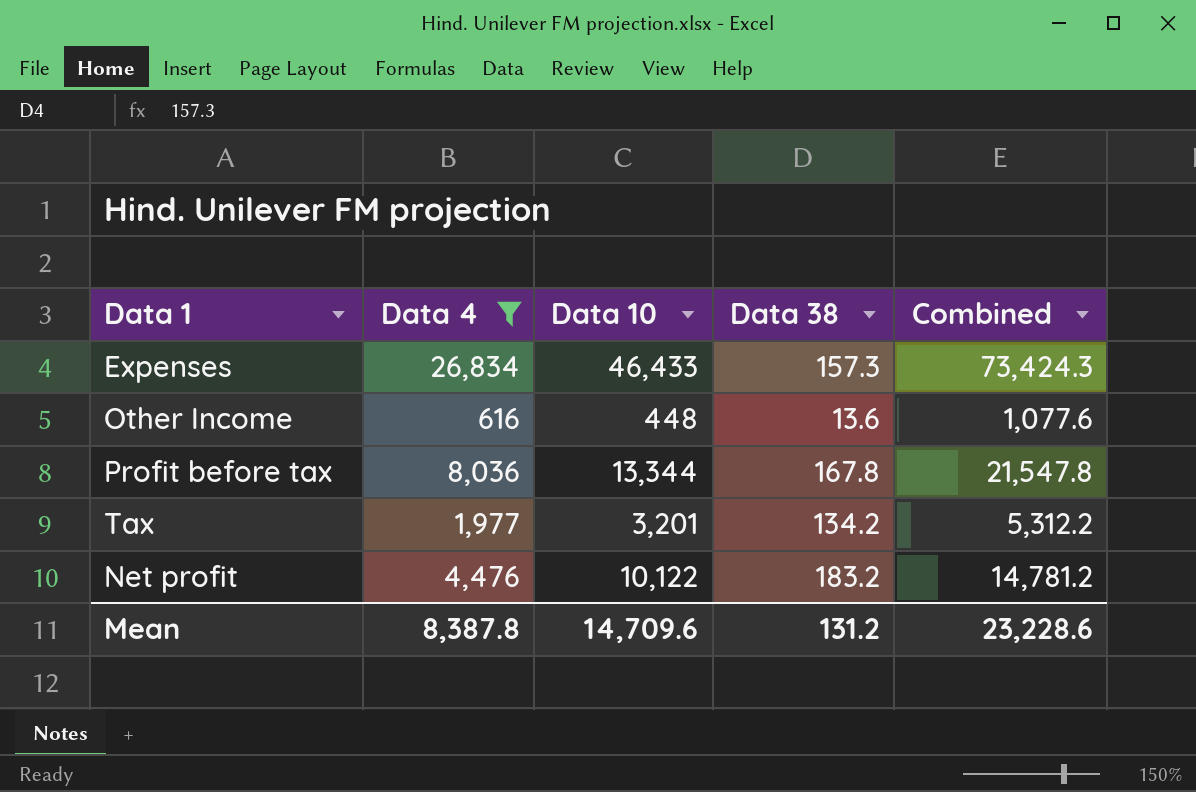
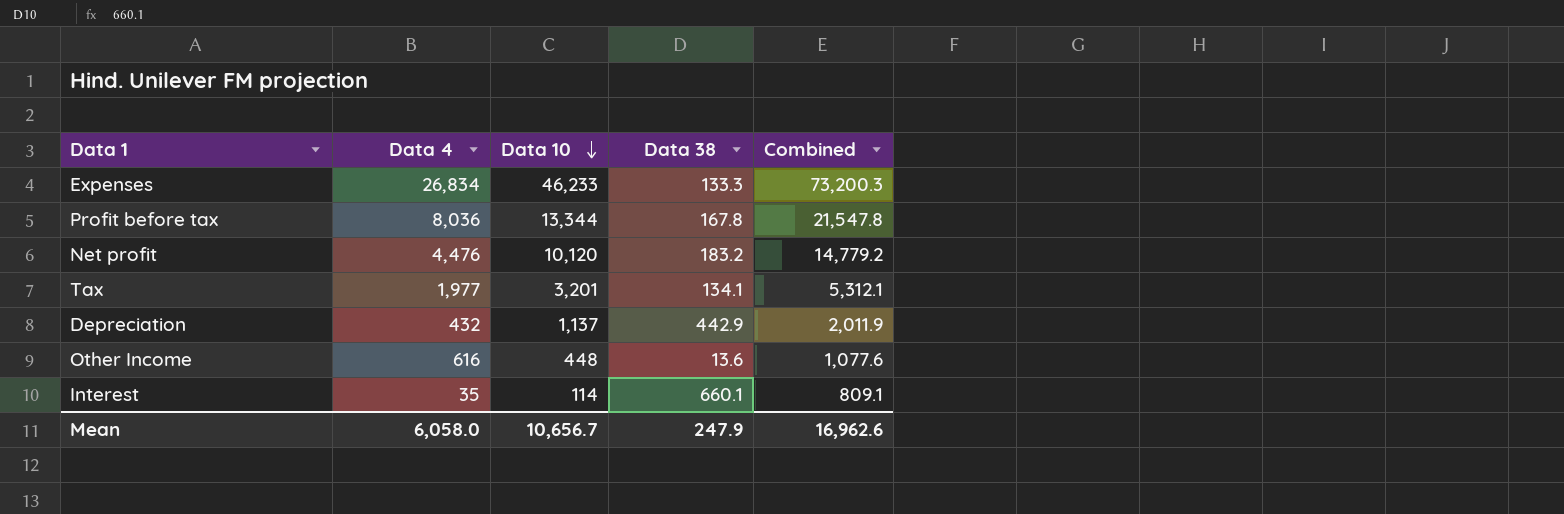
filter: Data 4 >= 616 -> none
row order: none -> Data 10 descending
Expenses | Data 10: 46,433 -> 46,233
Expenses | Data 38: 157.3 -> 133.3
Expenses | Combined: 73,424.3 -> 73,200.3
Net profit | Data 10: 10,122 -> 10,120
Net profit | Combined: 14,781.2 -> 14,779.2
Tax | Data 38: 134.2 -> 134.1
Tax | Combined: 5,312.2 -> 5,312.1
Mean | Data 4: 8,387.8 -> 6,058.0
Mean | Data 10: 14,709.6 -> 10,656.7
Mean | Data 38: 131.2 -> 247.9
Mean | Combined: 23,228.6 -> 16,962.6

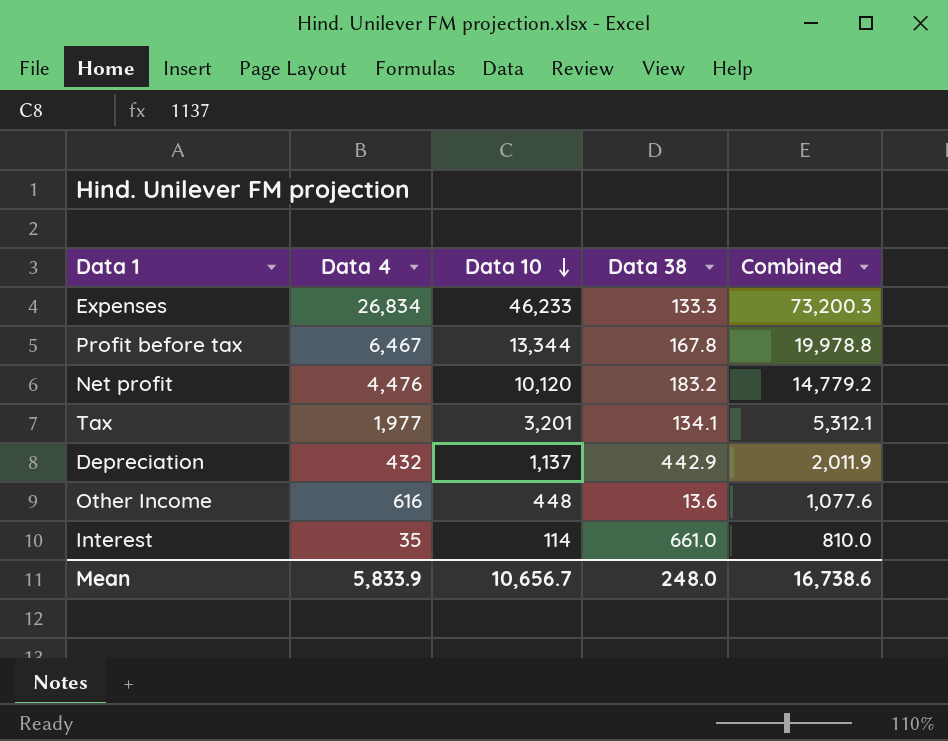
Profit before tax | Data 4: 8,036 -> 6,467
Profit before tax | Combined: 21,547.8 -> 19,978.8
Interest | Data 38: 660.1 -> 661.0
Interest | Combined: 809.1 -> 810.0
Mean | Data 4: 6,058.0 -> 5,833.9
Mean | Data 38: 247.9 -> 248.0
Mean | Combined: 16,962.6 -> 16,738.6

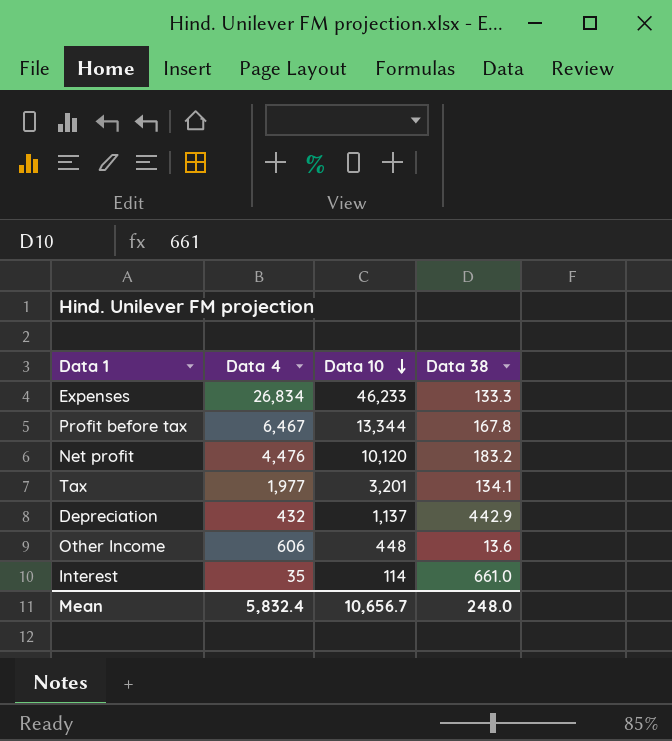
column Combined | formula: [Data 4] + [Data 10] + [Data 38] -> none
Other Income | Data 4: 616 -> 606
Mean | Data 4: 5,833.9 -> 5,832.4

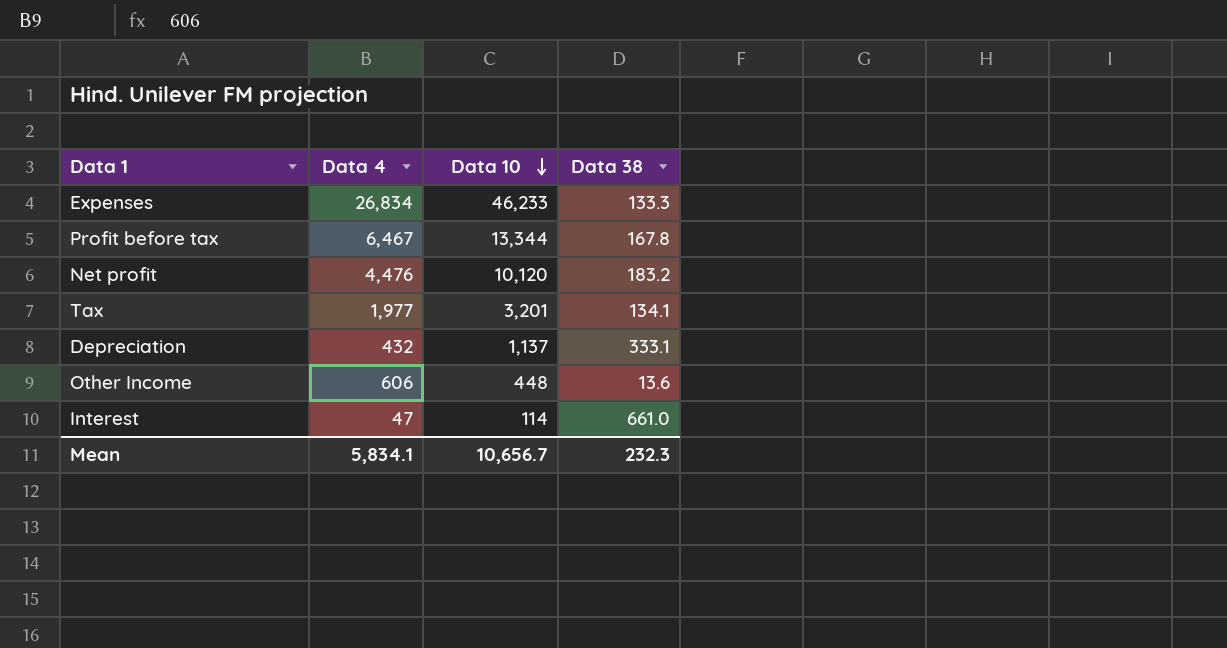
Depreciation | Data 38: 442.9 -> 333.1
Interest | Data 4: 35 -> 47
Mean | Data 4: 5,832.4 -> 5,834.1
Mean | Data 38: 248.0 -> 232.3

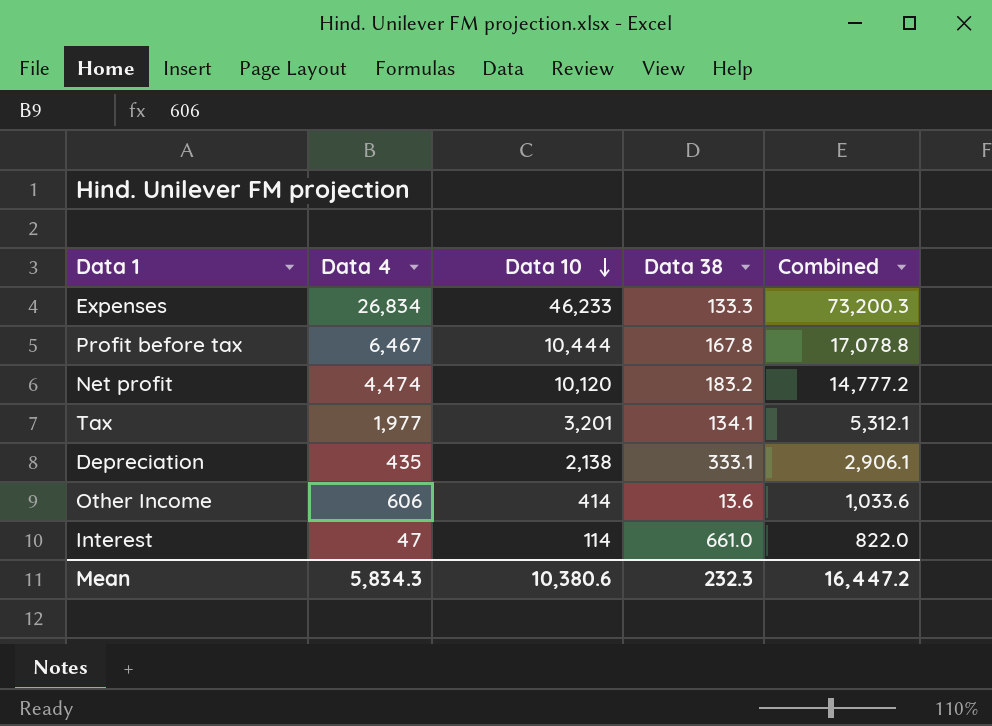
column Combined | formula: none -> [Data 4] + [Data 10] + [Data 38]
Profit before tax | Data 10: 13,344 -> 10,444
Net profit | Data 4: 4,476 -> 4,474
Depreciation | Data 4: 432 -> 435
Depreciation | Data 10: 1,137 -> 2,138
Other Income | Data 10: 448 -> 414
Mean | Data 4: 5,834.1 -> 5,834.3
Mean | Data 10: 10,656.7 -> 10,380.6

